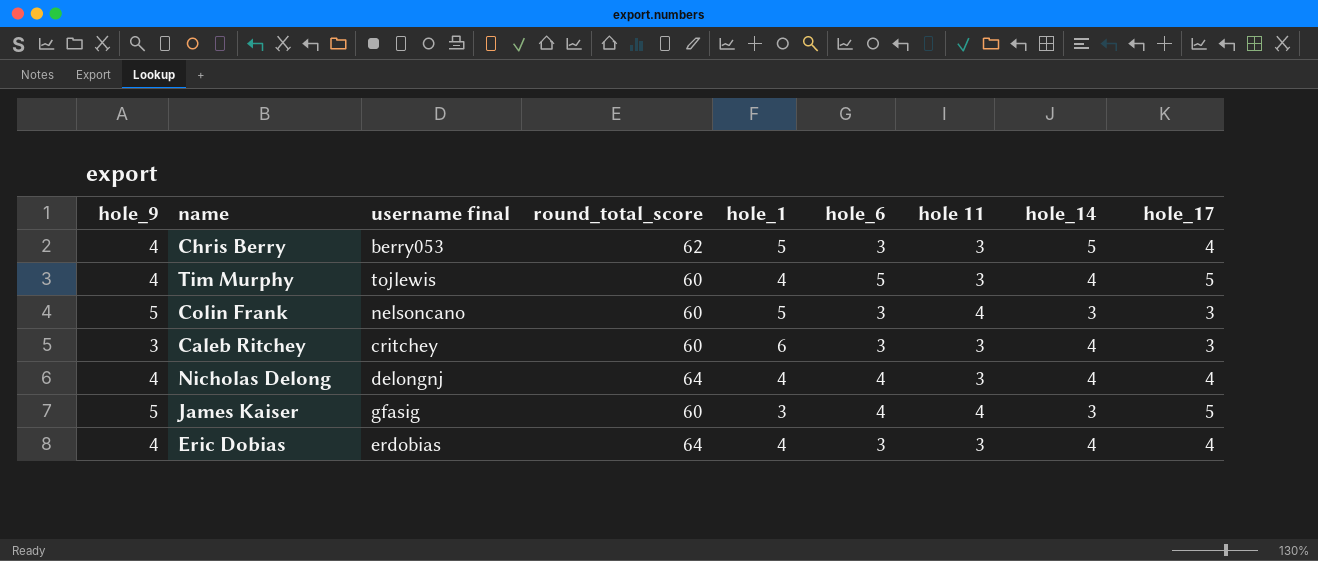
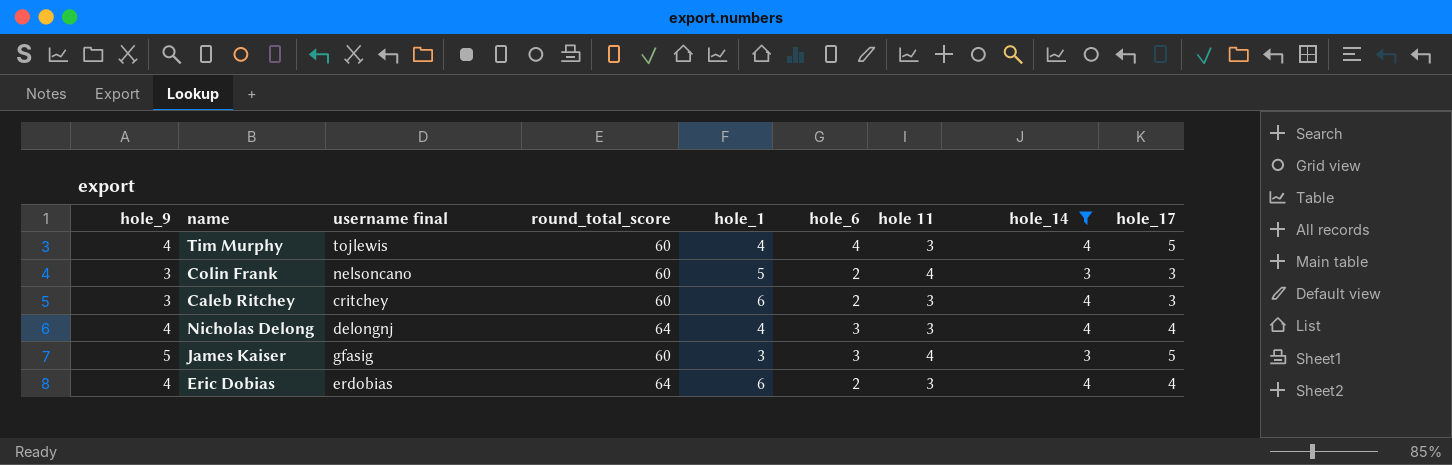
filter: none -> hole_14 != 5
Tim Murphy | hole_6: 5 -> 4
Colin Frank | hole_9: 5 -> 3
Colin Frank | hole_6: 3 -> 2
Caleb Ritchey | hole_6: 3 -> 2
Nicholas Delong | hole_6: 4 -> 3
James Kaiser | hole_6: 4 -> 3
Eric Dobias | hole_1: 4 -> 6
Eric Dobias | hole_6: 3 -> 2

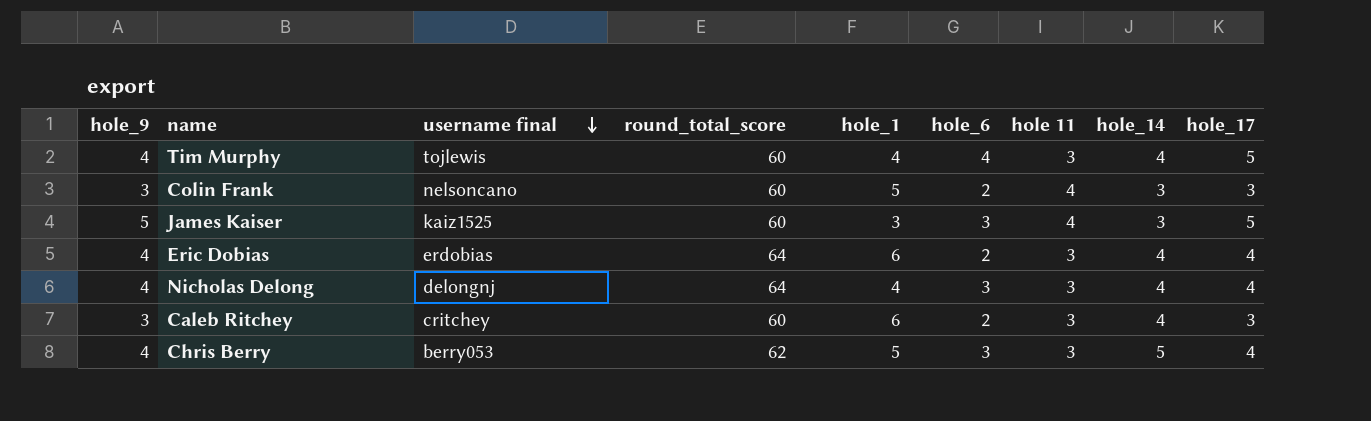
filter: hole_14 != 5 -> none
row order: none -> username final descending
James Kaiser | username final: gfasig -> kaiz1525

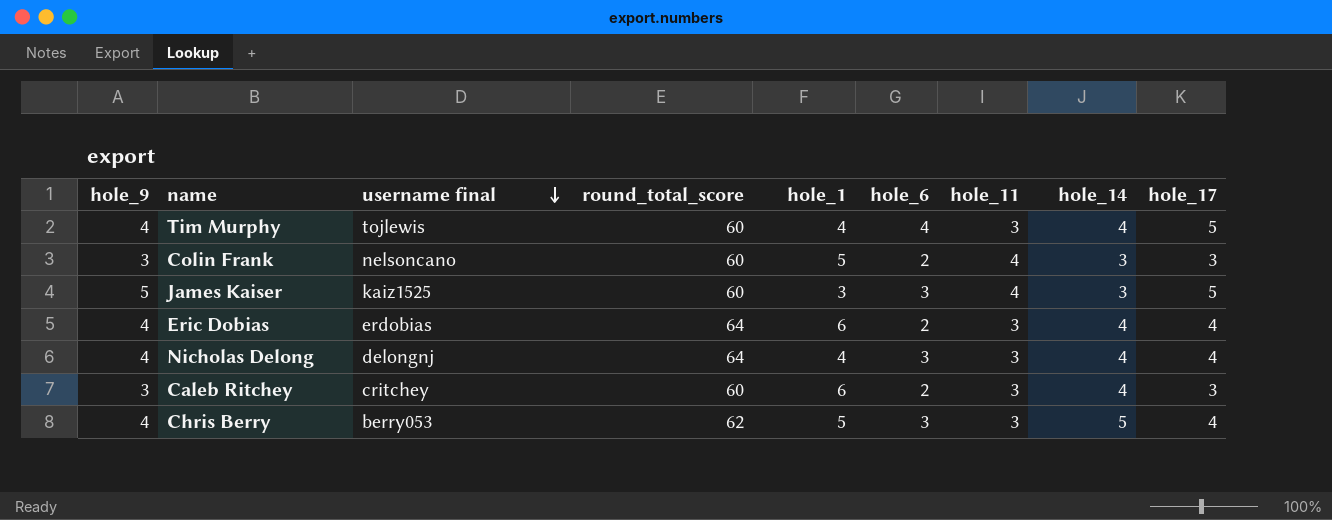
column name: hole 11 -> hole_11

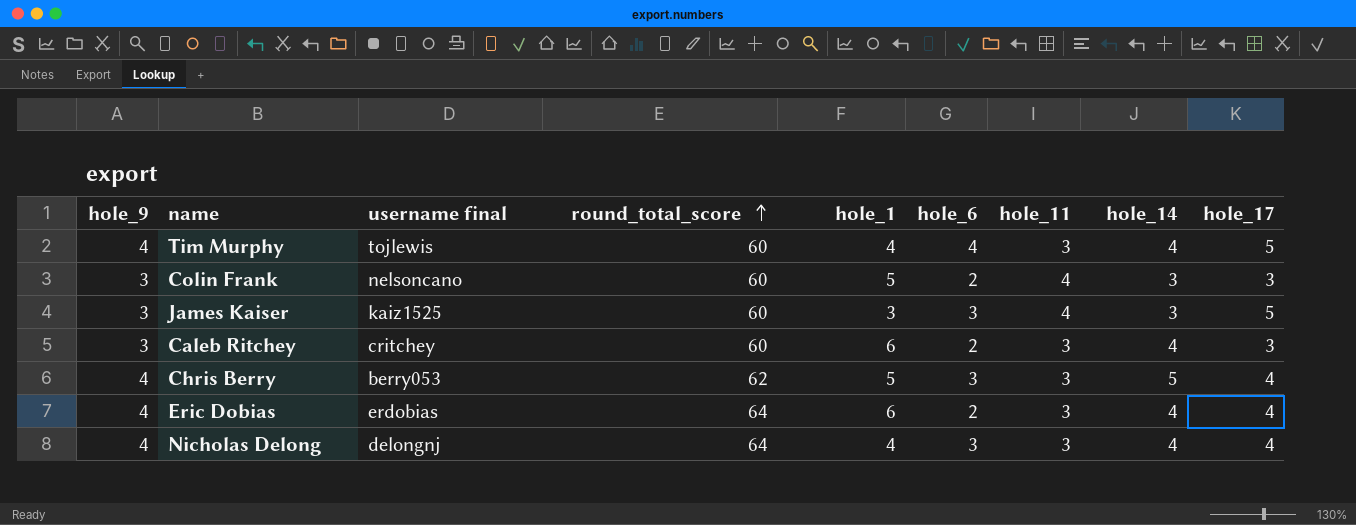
row order: username final descending -> round_total_score ascending
James Kaiser | hole_9: 5 -> 3

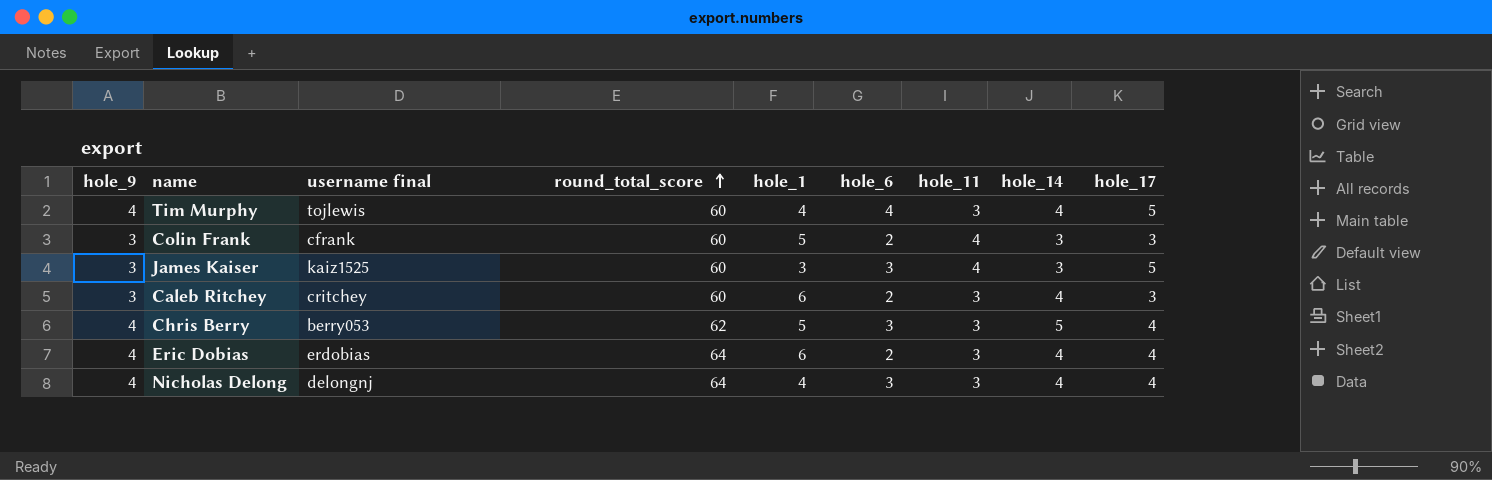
Colin Frank | username final: nelsoncano -> cfrank

